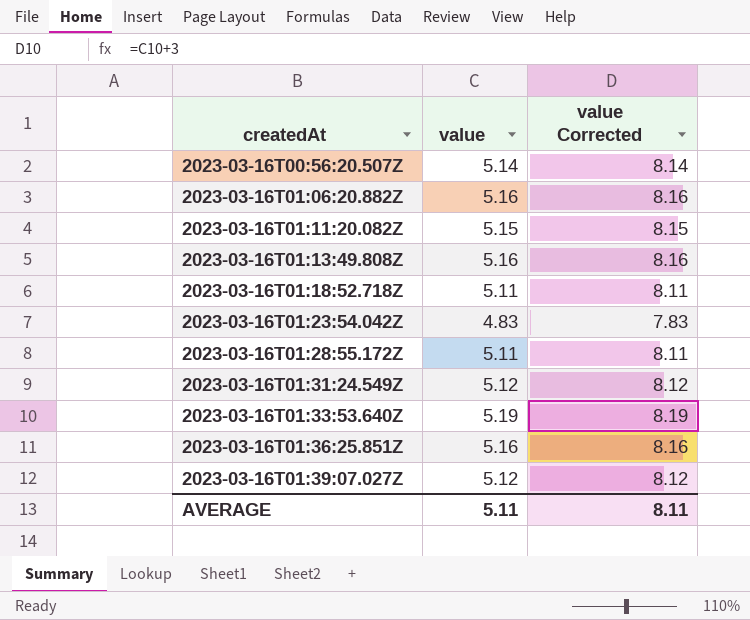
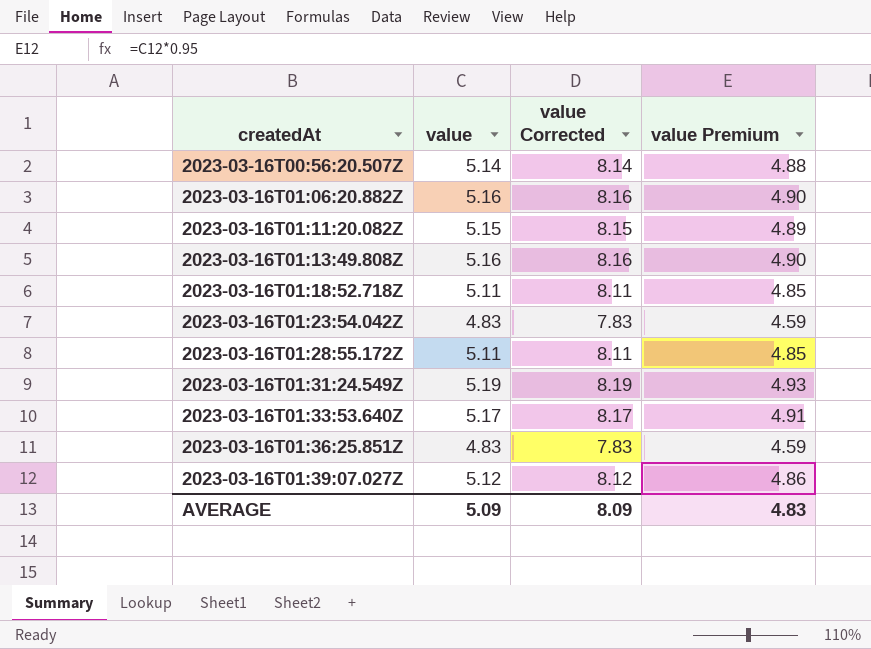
column value Premium | formula: none -> [value] * 0.95
2023-03-16T01:31:24.549Z | value: 5.12 -> 5.19
2023-03-16T01:31:24.549Z | value Corrected: 8.12 -> 8.19
2023-03-16T01:33:53.640Z | value: 5.19 -> 5.17
2023-03-16T01:33:53.640Z | value Corrected: 8.19 -> 8.17
2023-03-16T01:36:25.851Z | value: 5.16 -> 4.83
2023-03-16T01:36:25.851Z | value Corrected: 8.16 -> 7.83
AVERAGE | value: 5.11 -> 5.09
AVERAGE | value Corrected: 8.11 -> 8.09

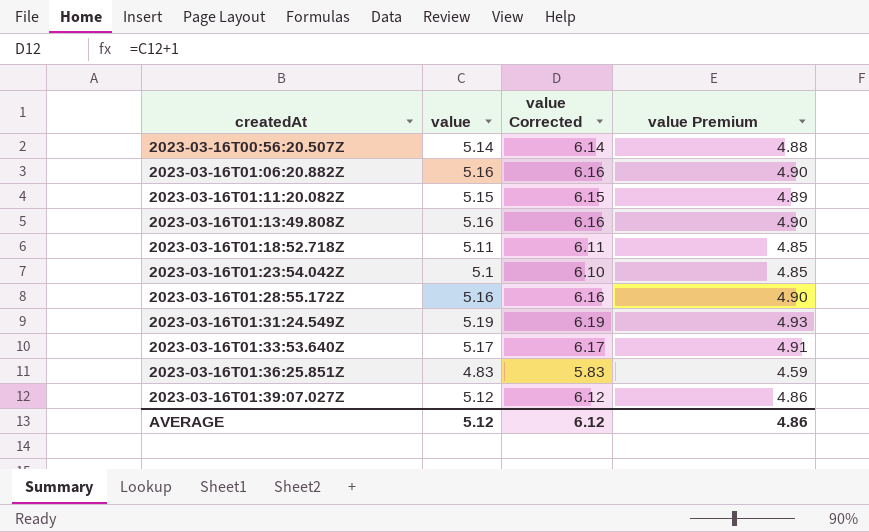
column value Corrected | formula: [value] + 3 -> [value] + 1
2023-03-16T01:23:54.042Z | value: 4.83 -> 5.1
2023-03-16T01:23:54.042Z | value Premium: 4.59 -> 4.85
2023-03-16T01:28:55.172Z | value: 5.11 -> 5.16
2023-03-16T01:28:55.172Z | value Premium: 4.85 -> 4.90
AVERAGE | value: 5.09 -> 5.12
AVERAGE | value Corrected: 8.09 -> 6.12
AVERAGE | value Premium: 4.83 -> 4.86

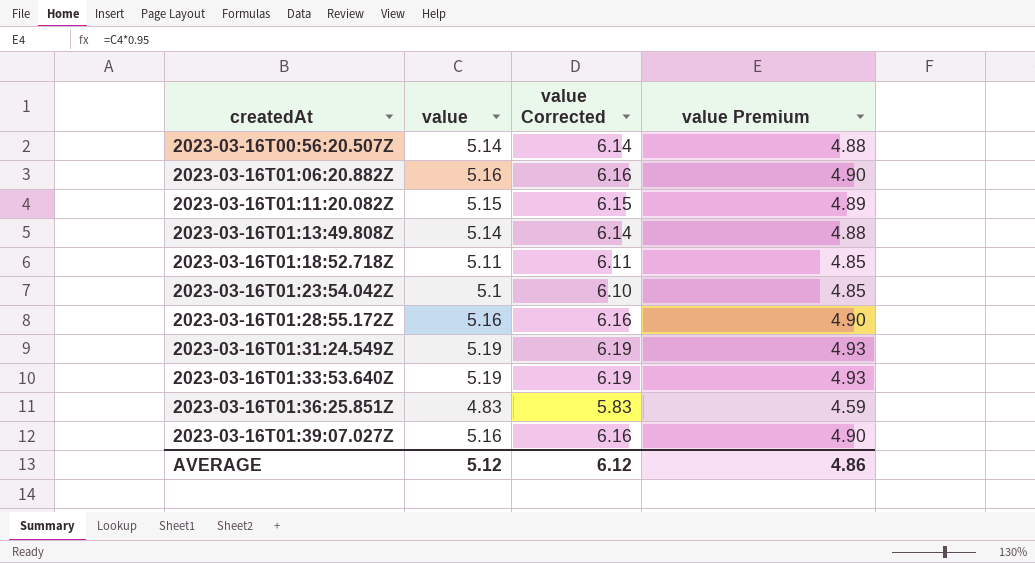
2023-03-16T01:13:49.808Z | value: 5.16 -> 5.14
2023-03-16T01:13:49.808Z | value Corrected: 6.16 -> 6.14
2023-03-16T01:13:49.808Z | value Premium: 4.90 -> 4.88
2023-03-16T01:33:53.640Z | value: 5.17 -> 5.19
2023-03-16T01:33:53.640Z | value Corrected: 6.17 -> 6.19
2023-03-16T01:33:53.640Z | value Premium: 4.91 -> 4.93
2023-03-16T01:39:07.027Z | value: 5.12 -> 5.16
2023-03-16T01:39:07.027Z | value Corrected: 6.12 -> 6.16
2023-03-16T01:39:07.027Z | value Premium: 4.86 -> 4.90

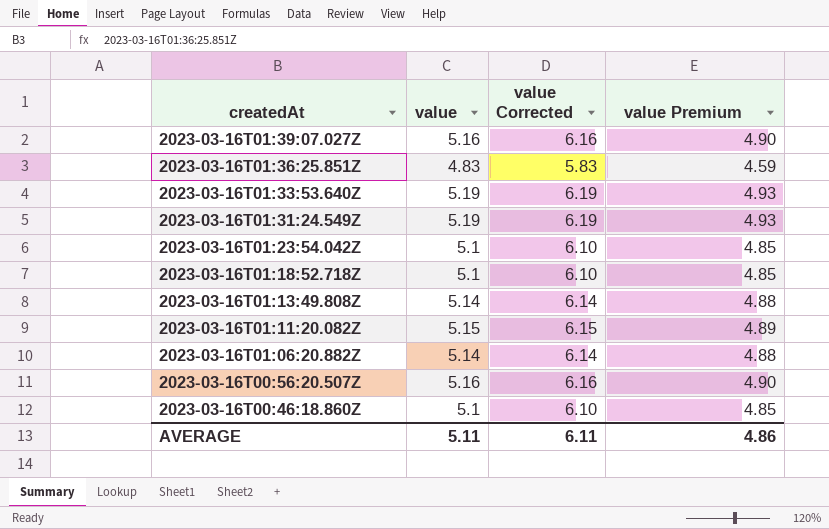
row order: createdAt ascending -> createdAt descending
row 2023-03-16T01:28:55.172Z: 5.16 | 6.16 | 4.90 -> none
2023-03-16T01:18:52.718Z | value: 5.11 -> 5.1
2023-03-16T01:18:52.718Z | value Corrected: 6.11 -> 6.10
2023-03-16T01:06:20.882Z | value: 5.16 -> 5.14
2023-03-16T01:06:20.882Z | value Corrected: 6.16 -> 6.14
2023-03-16T01:06:20.882Z | value Premium: 4.90 -> 4.88
2023-03-16T00:56:20.507Z | value: 5.14 -> 5.16
2023-03-16T00:56:20.507Z | value Corrected: 6.14 -> 6.16
2023-03-16T00:56:20.507Z | value Premium: 4.88 -> 4.90
row 2023-03-16T00:46:18.860Z: none -> 5.1 | 6.10 | 4.85
AVERAGE | value: 5.12 -> 5.11
AVERAGE | value Corrected: 6.12 -> 6.11

